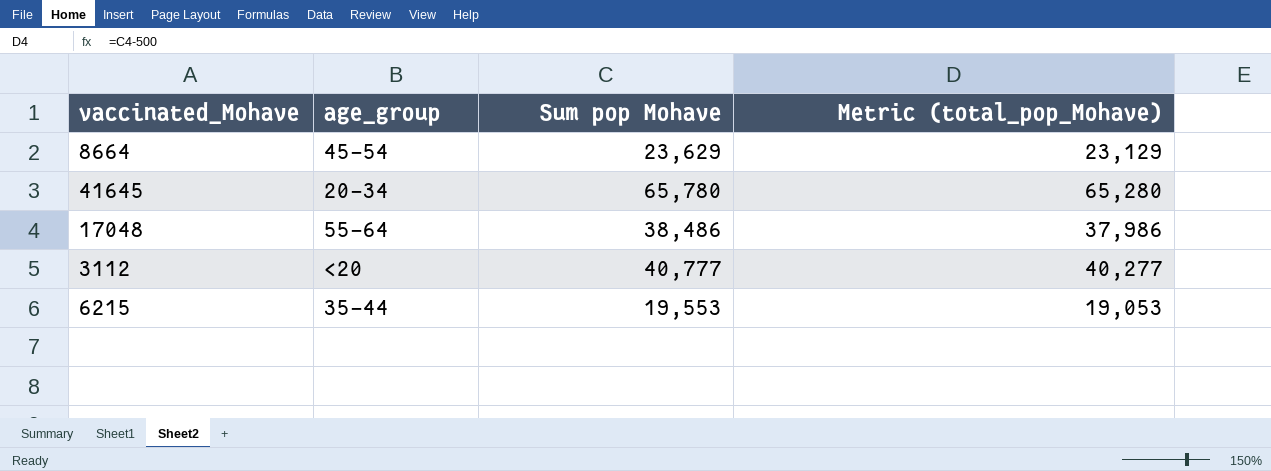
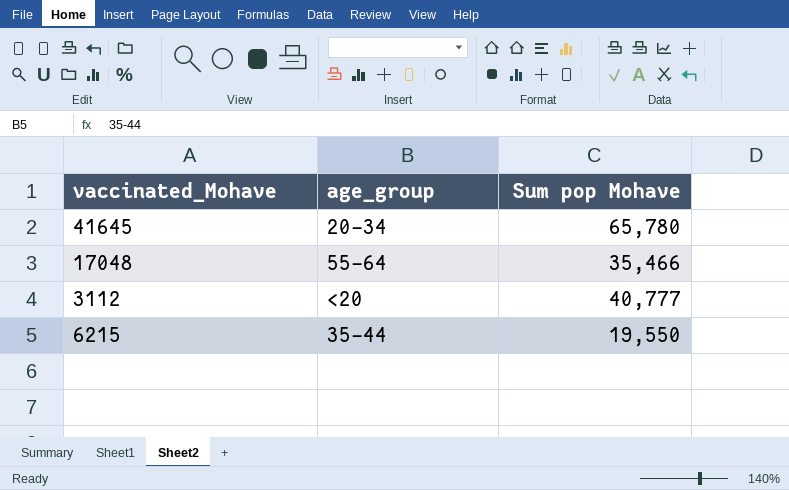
column Metric (total_pop_Mohave) | formula: [Sum pop Mohave] - 500 -> none
row 8664: 45-54 | 23,629 | 23,129 -> none
17048 | Sum pop Mohave: 38,486 -> 35,466
6215 | Sum pop Mohave: 19,553 -> 19,550

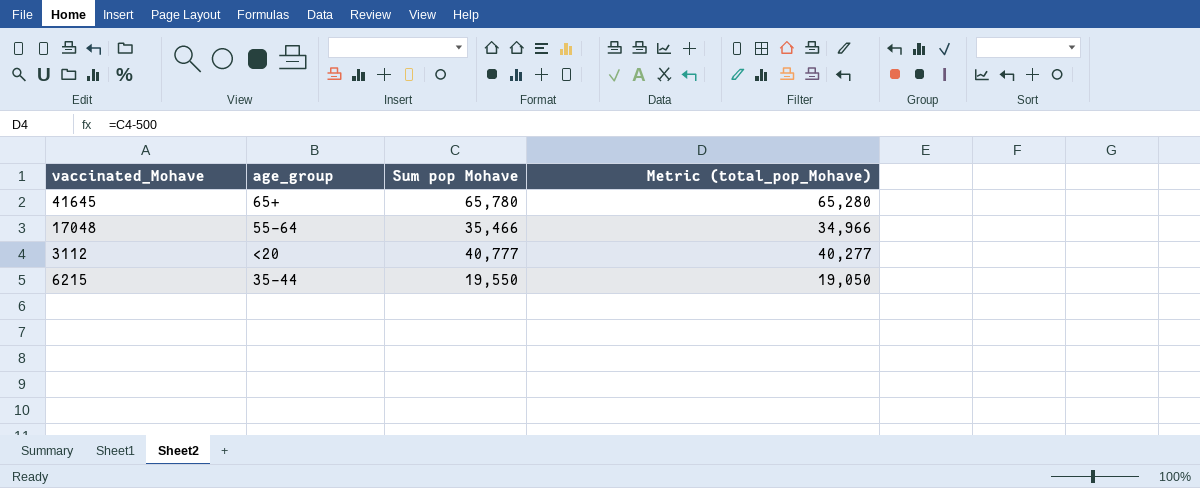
column Metric (total_pop_Mohave) | formula: none -> [Sum pop Mohave] - 500
41645 | age_group: 20-34 -> 65+

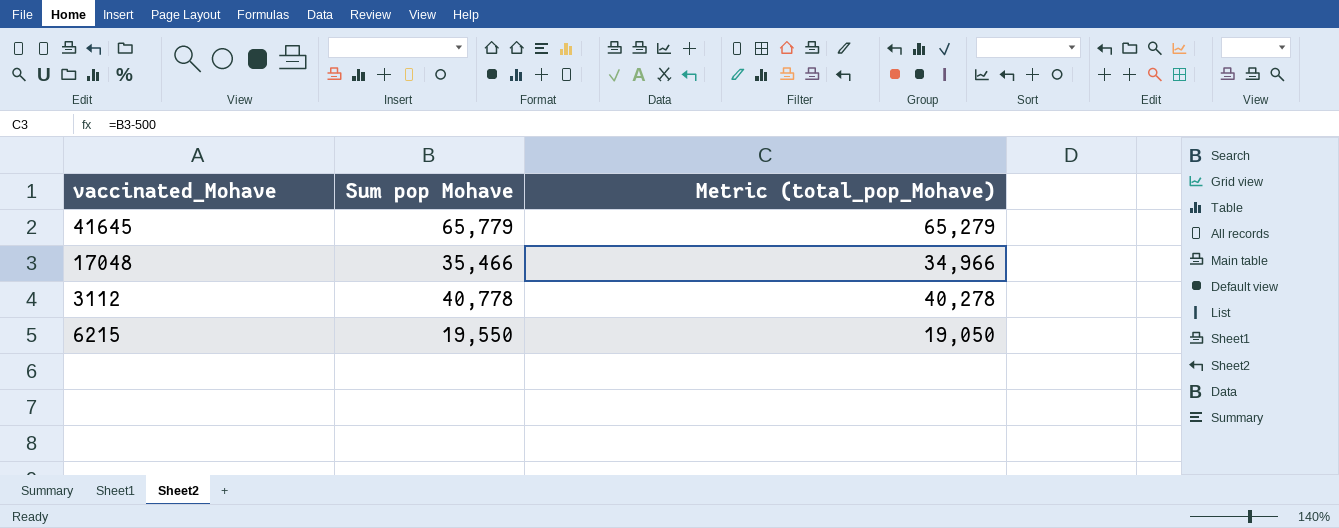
column age_group | position: 2 -> none
41645 | Sum pop Mohave: 65,780 -> 65,779
41645 | Metric (total_pop_Mohave): 65,280 -> 65,279
3112 | Sum pop Mohave: 40,777 -> 40,778
3112 | Metric (total_pop_Mohave): 40,277 -> 40,278

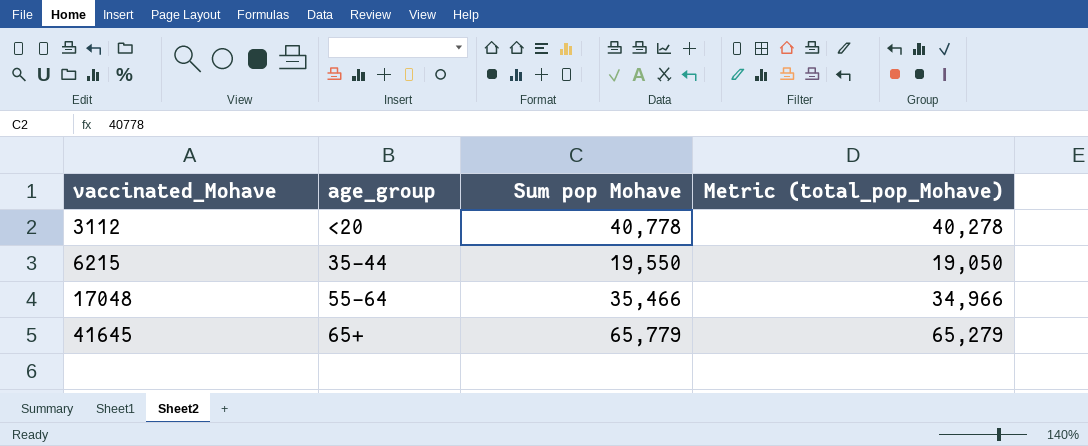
row order: none -> vaccinated_Mohave ascending
column age_group | position: none -> 2

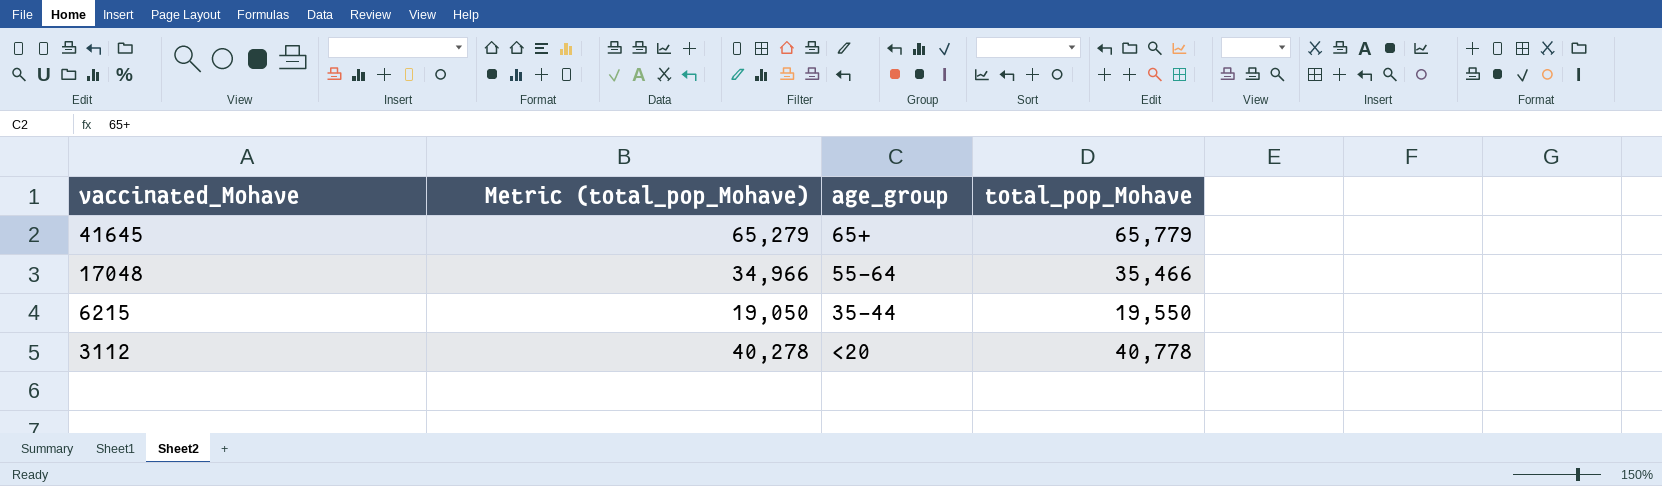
row order: vaccinated_Mohave ascending -> vaccinated_Mohave descending
column Metric (total_pop_Mohave) | position: 4 -> 2
column name: Sum pop Mohave -> total_pop_Mohave

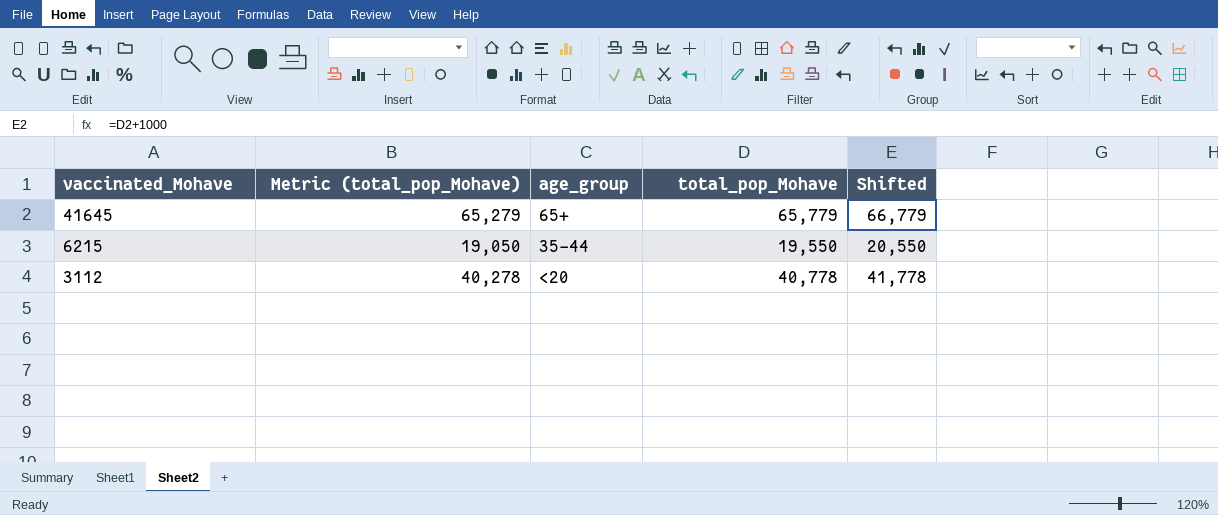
column Shifted | formula: none -> [total_pop_Mohave] + 1000
row 17048: 34,966 | 55-64 | 35,466 -> none

